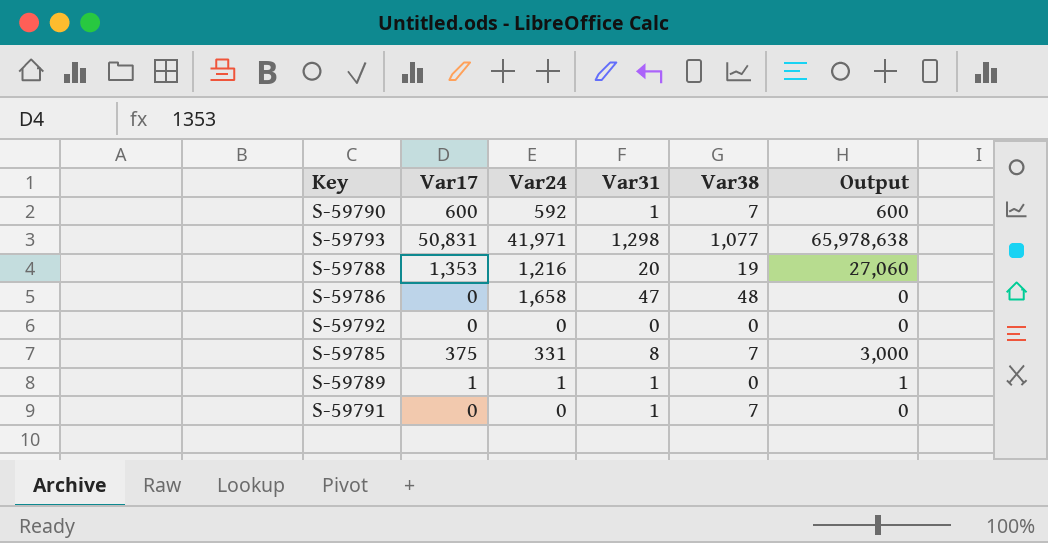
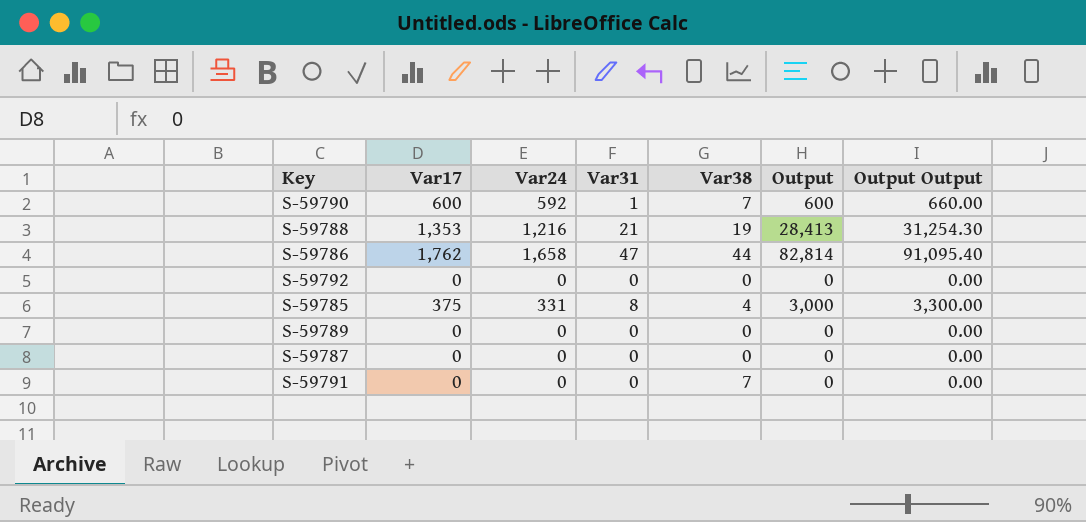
column Output Output | formula: none -> [Output] * 1.1
row S-59793: 50,831 | 41,971 | 1,298 | 1,077 | 65,978,638 -> none
S-59788 | Var31: 20 -> 21
S-59788 | Output: 27,060 -> 28,413
S-59786 | Var17: 0 -> 1,762
S-59786 | Var38: 48 -> 44
S-59786 | Output: 0 -> 82,814
S-59785 | Var38: 7 -> 4
S-59789 | Var17: 1 -> 0
S-59789 | Var24: 1 -> 0
S-59789 | Var31: 1 -> 0
S-59789 | Output: 1 -> 0
row S-59787: none -> 0 | 0 | 0 | 0 | 0 | 0.00
S-59791 | Var31: 1 -> 0

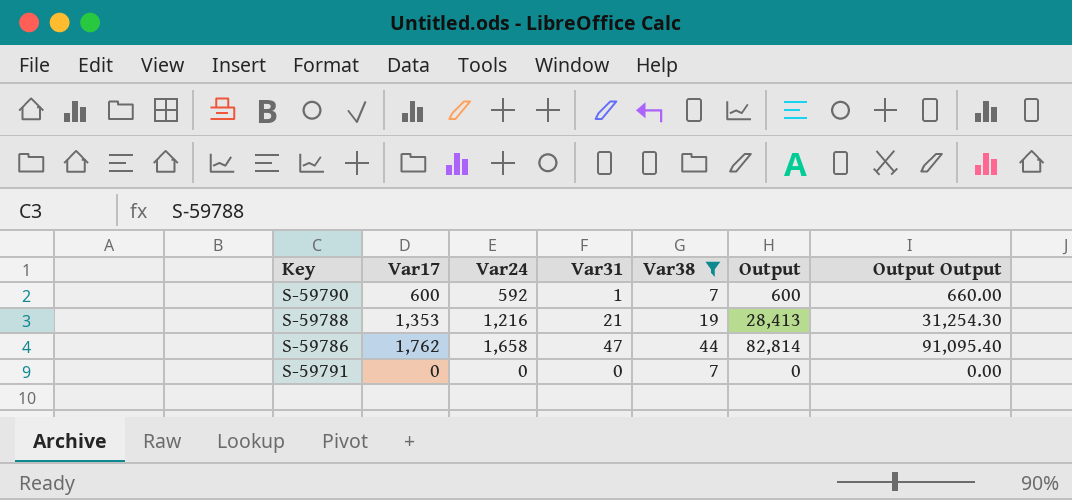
filter: none -> Var38 >= 7

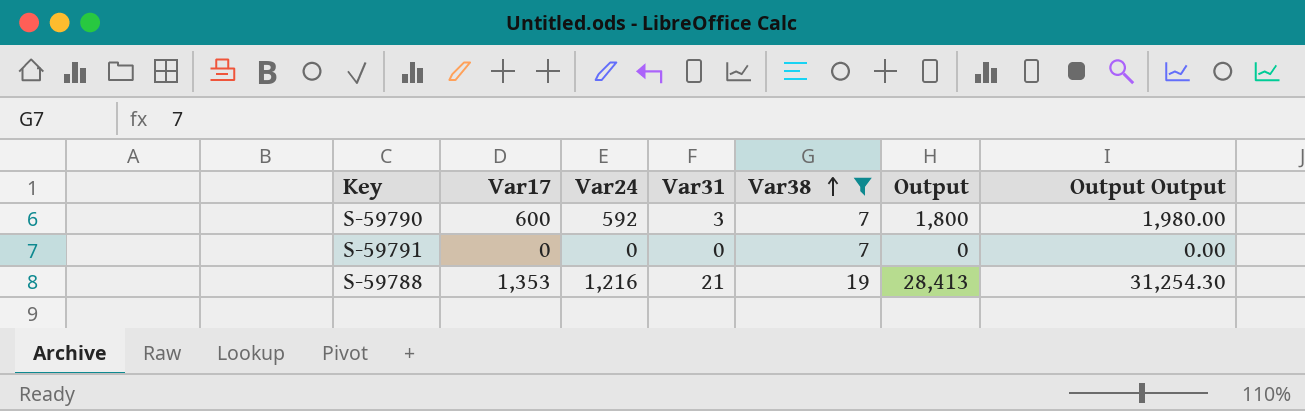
row order: none -> Var38 ascending
row S-59786: 1,762 | 1,658 | 47 | 44 | 82,814 | 91,095.40 -> none
S-59790 | Var31: 1 -> 3
S-59790 | Output: 600 -> 1,800
S-59790 | Output Output: 660.00 -> 1,980.00

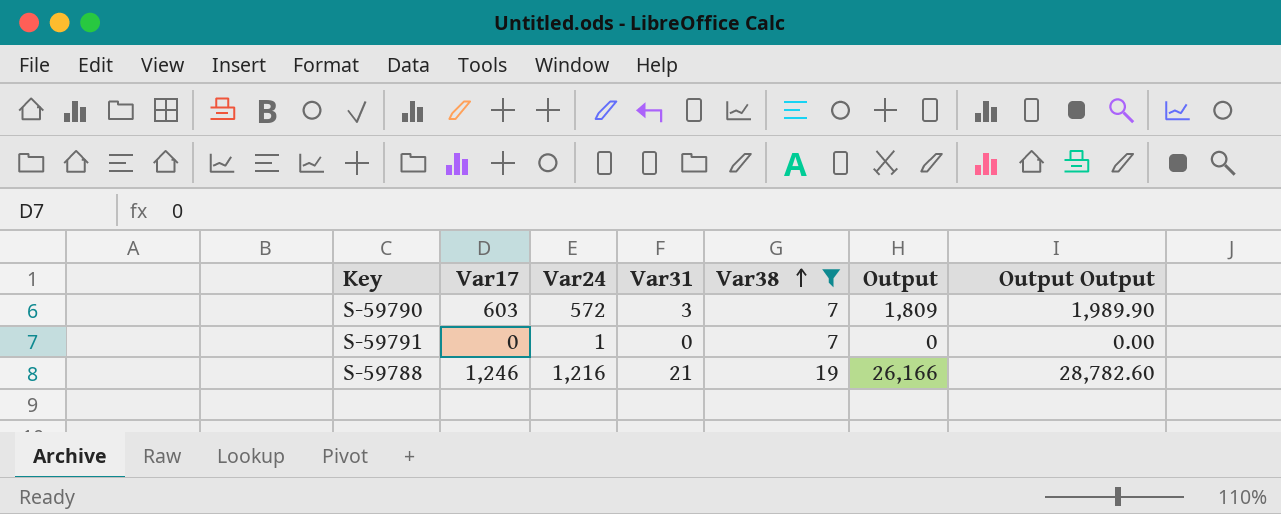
S-59790 | Var17: 600 -> 603
S-59790 | Var24: 592 -> 572
S-59790 | Output: 1,800 -> 1,809
S-59790 | Output Output: 1,980.00 -> 1,989.90
S-59791 | Var24: 0 -> 1
S-59788 | Var17: 1,353 -> 1,246
S-59788 | Output: 28,413 -> 26,166
S-59788 | Output Output: 31,254.30 -> 28,782.60

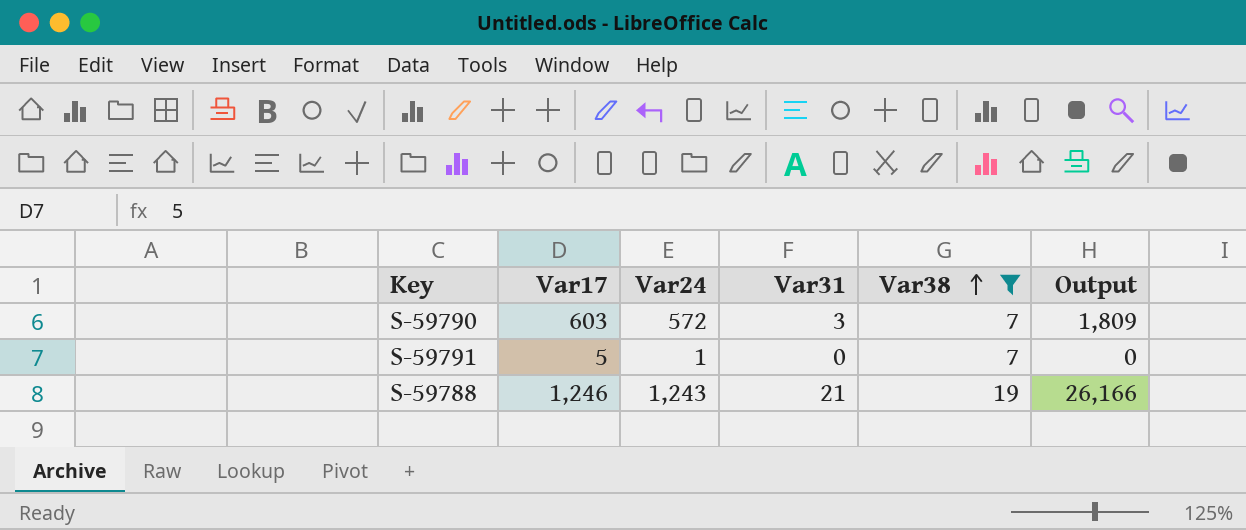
column Output Output | formula: [Output] * 1.1 -> none
S-59791 | Var17: 0 -> 5
S-59788 | Var24: 1,216 -> 1,243

